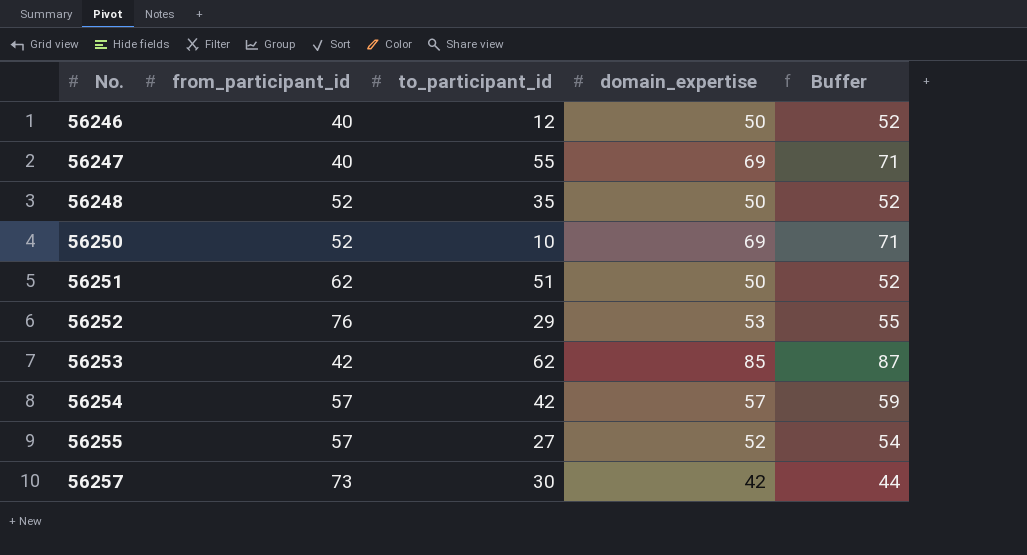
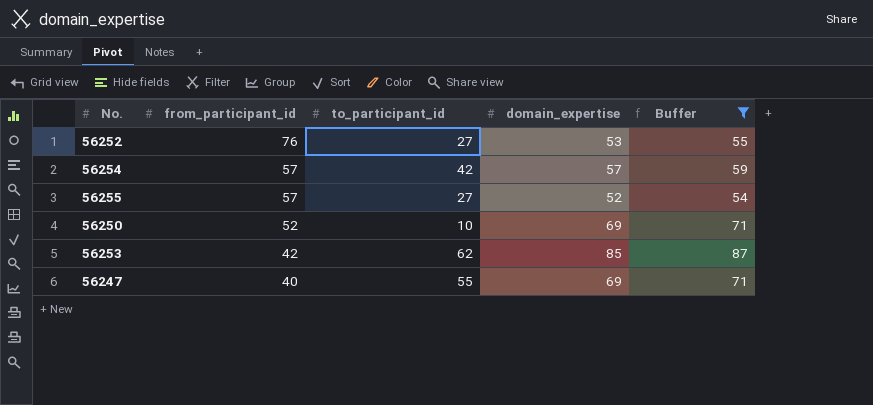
filter: none -> Buffer >= 54
row order: No. ascending -> from_participant_id descending
56252 | to_participant_id: 29 -> 27

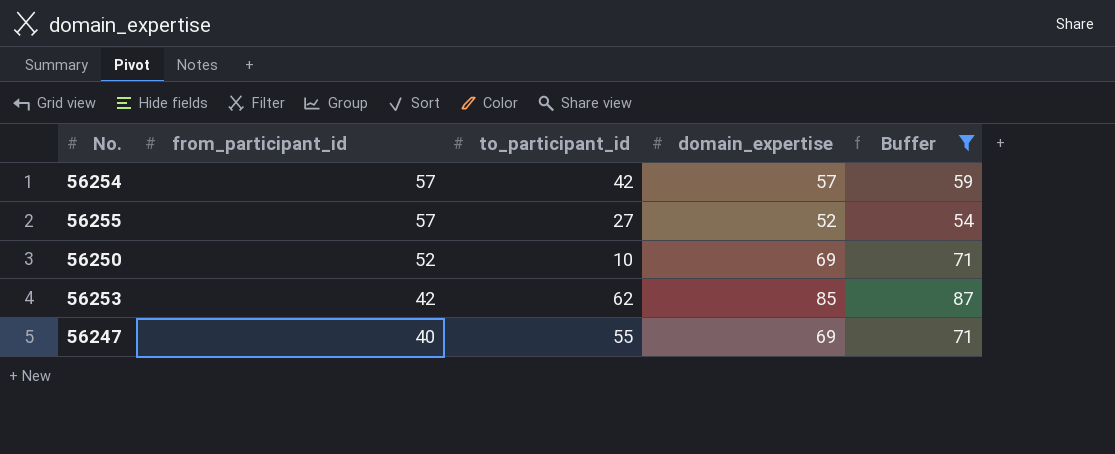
row 56252: 76 | 27 | 53 | 55 -> none

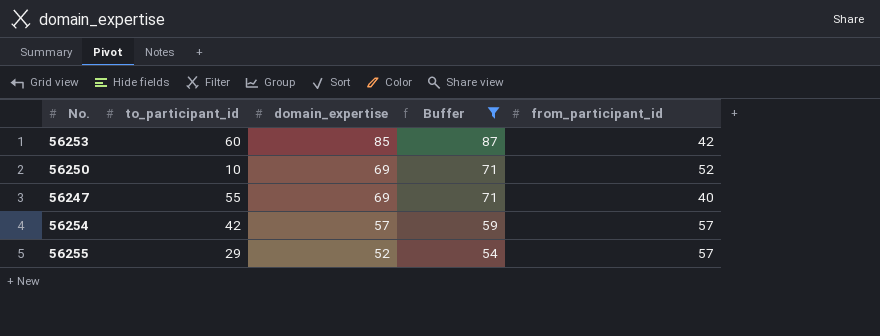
row order: from_participant_id descending -> domain_expertise descending
column from_participant_id | position: 2 -> 5
56253 | to_participant_id: 62 -> 60
56255 | to_participant_id: 27 -> 29

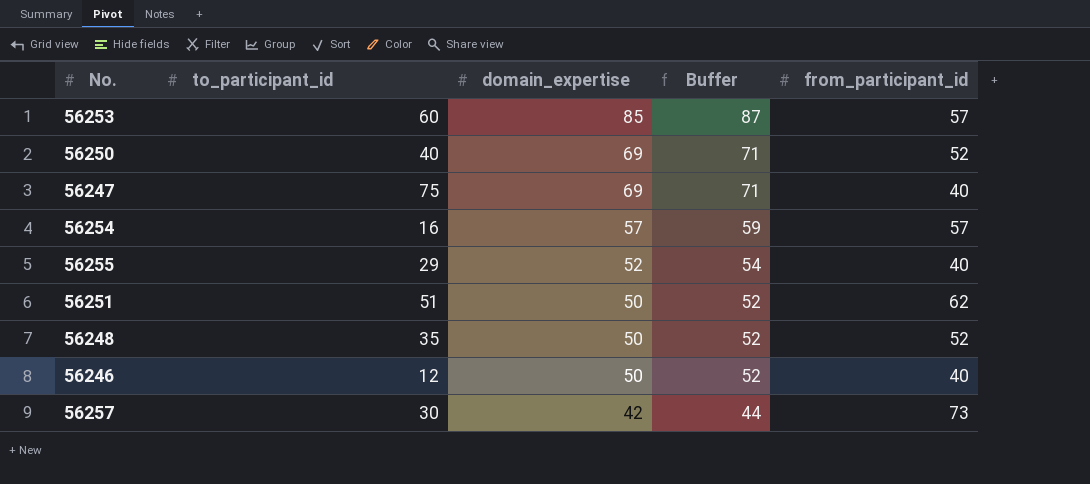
filter: Buffer >= 54 -> none
56253 | from_participant_id: 42 -> 57
56250 | to_participant_id: 10 -> 40
56247 | to_participant_id: 55 -> 75
56254 | to_participant_id: 42 -> 16
56255 | from_participant_id: 57 -> 40

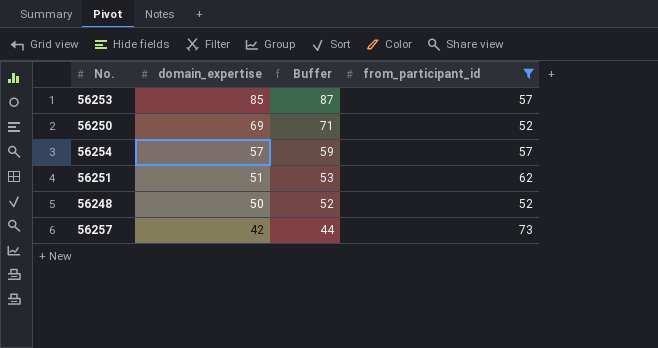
filter: none -> from_participant_id != 40
column to_participant_id | position: 2 -> none
56251 | domain_expertise: 50 -> 51
56251 | Buffer: 52 -> 53

